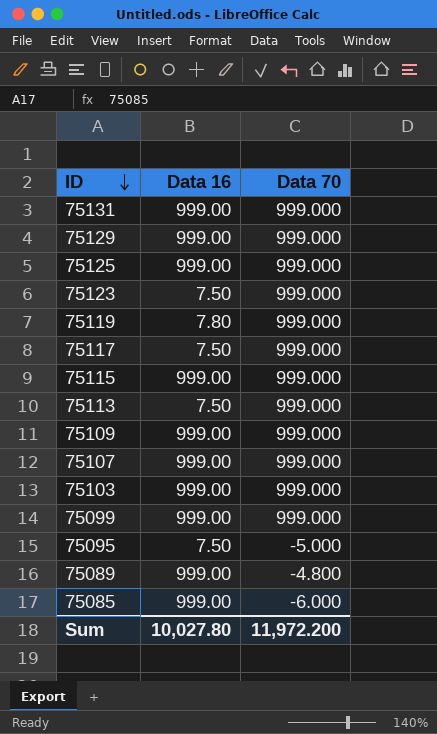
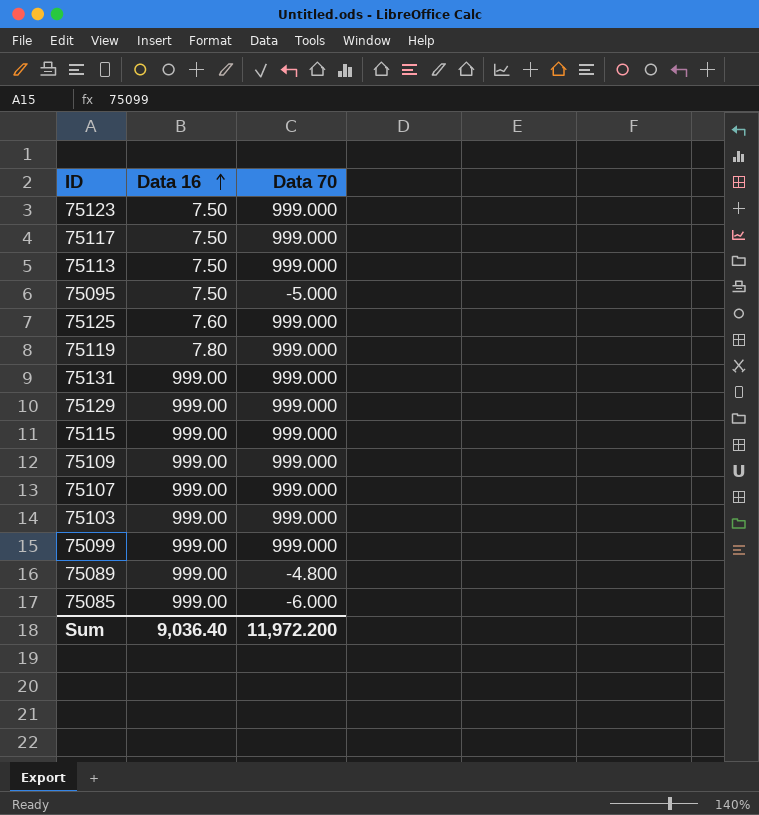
row order: ID descending -> Data 16 ascending
75125 | Data 16: 999.00 -> 7.60
Sum | Data 16: 10,027.80 -> 9,036.40

